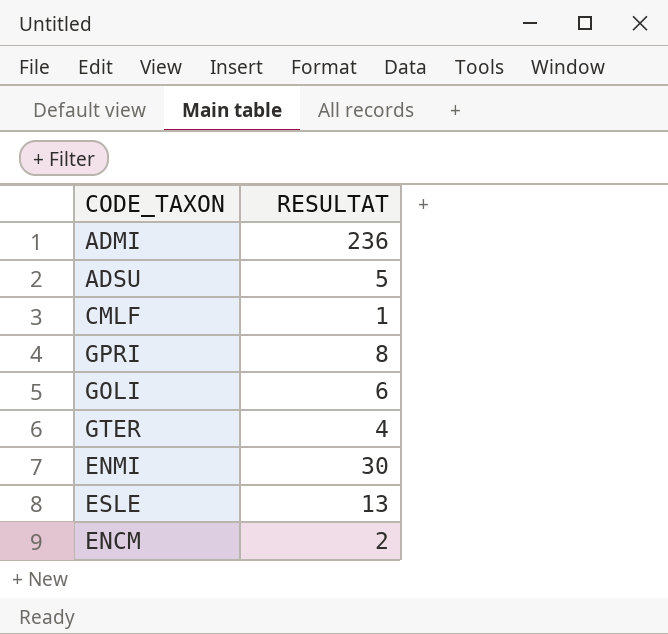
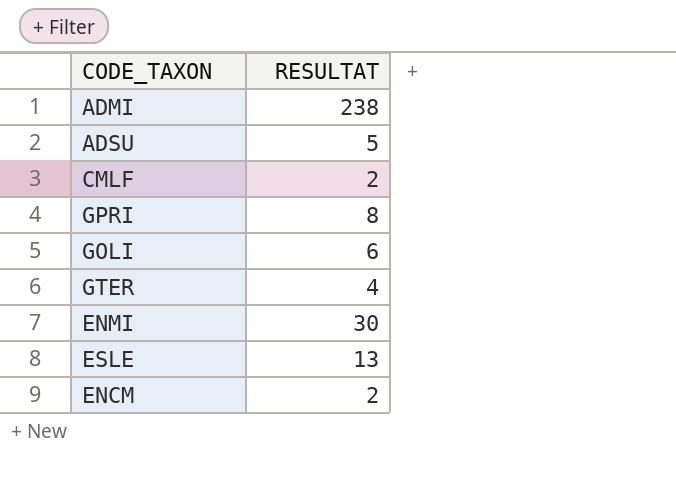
ADMI | RESULTAT: 236 -> 238
CMLF | RESULTAT: 1 -> 2

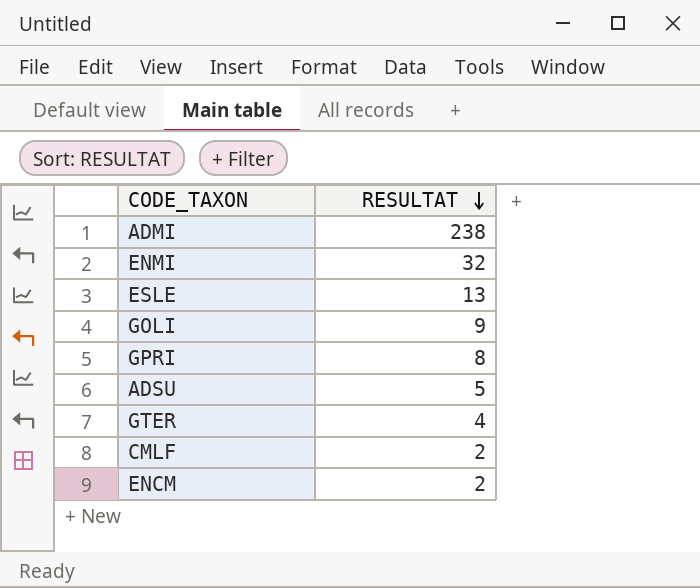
row order: none -> RESULTAT descending
ENMI | RESULTAT: 30 -> 32
GOLI | RESULTAT: 6 -> 9

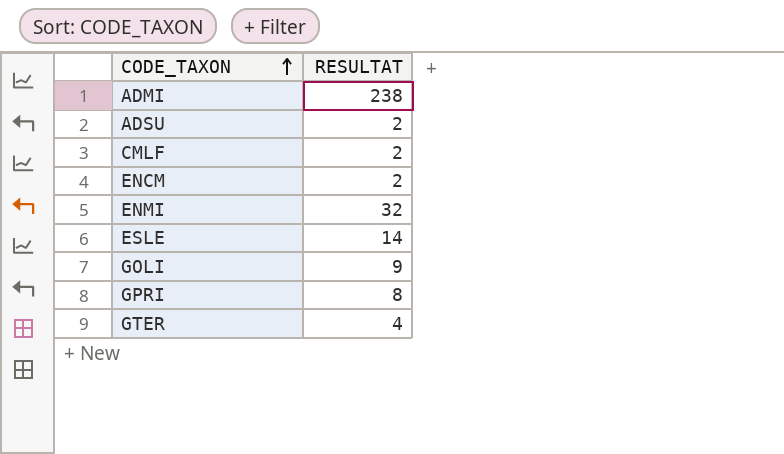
row order: RESULTAT descending -> CODE_TAXON ascending
ADSU | RESULTAT: 5 -> 2
ESLE | RESULTAT: 13 -> 14

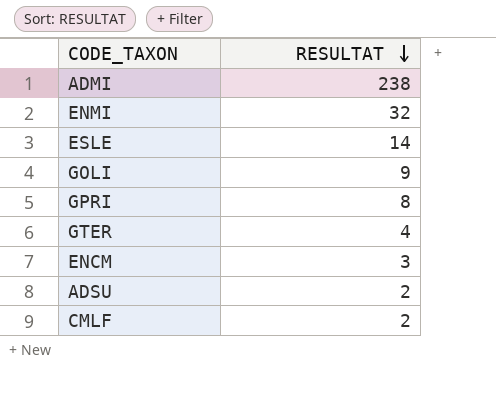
row order: CODE_TAXON ascending -> RESULTAT descending
ENCM | RESULTAT: 2 -> 3

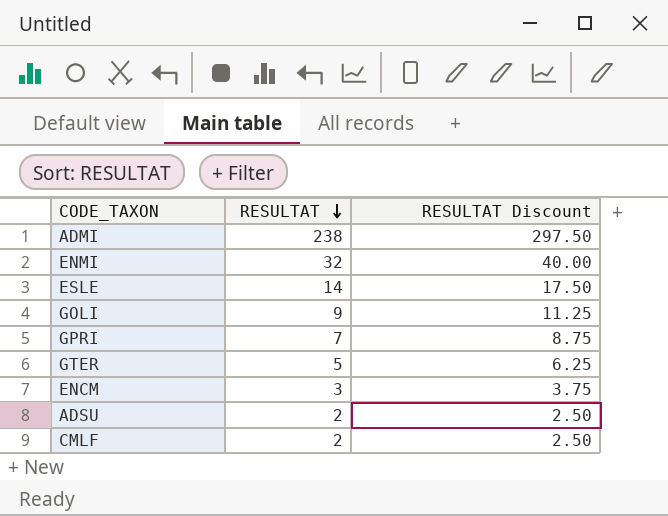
column RESULTAT Discount | formula: none -> [RESULTAT] * 1.25
GPRI | RESULTAT: 8 -> 7
GTER | RESULTAT: 4 -> 5

